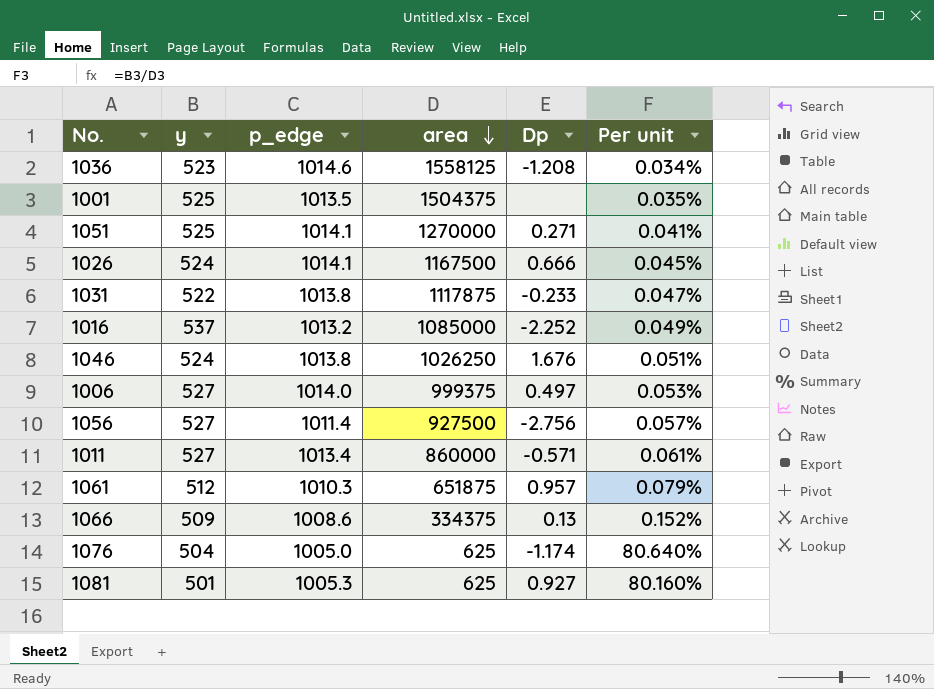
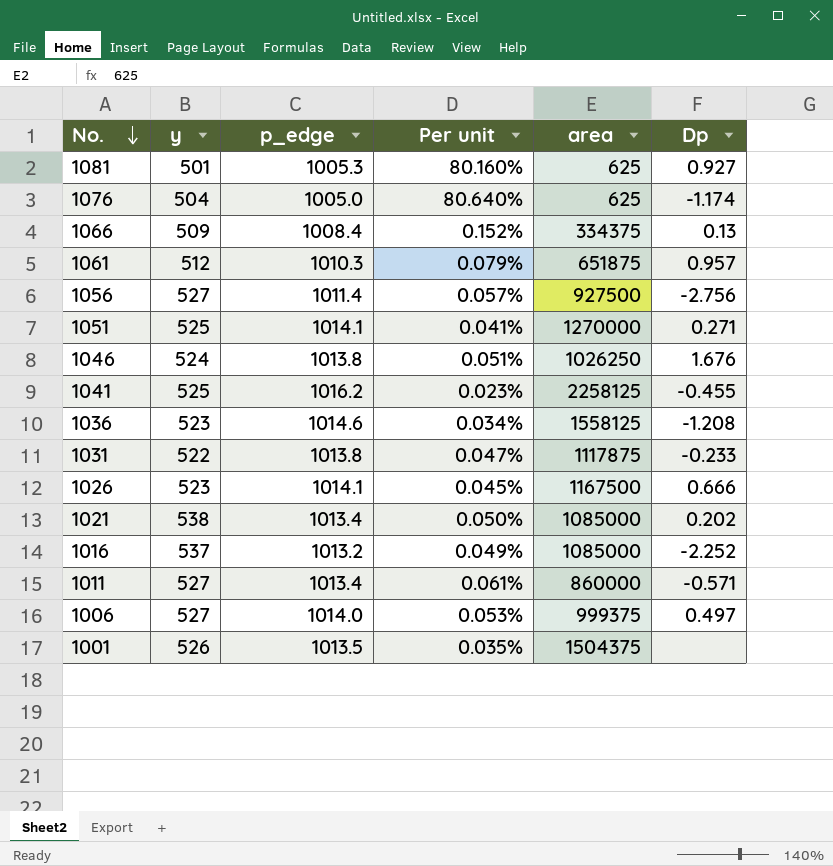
row order: area descending -> No. descending
column Per unit | position: 6 -> 4
1066 | p_edge: 1008.6 -> 1008.4
row 1041: none -> 525 | 1016.2 | 0.023% | 2258125 | -0.455
1026 | y: 524 -> 523
row 1021: none -> 538 | 1013.4 | 0.050% | 1085000 | 0.202
1001 | y: 525 -> 526

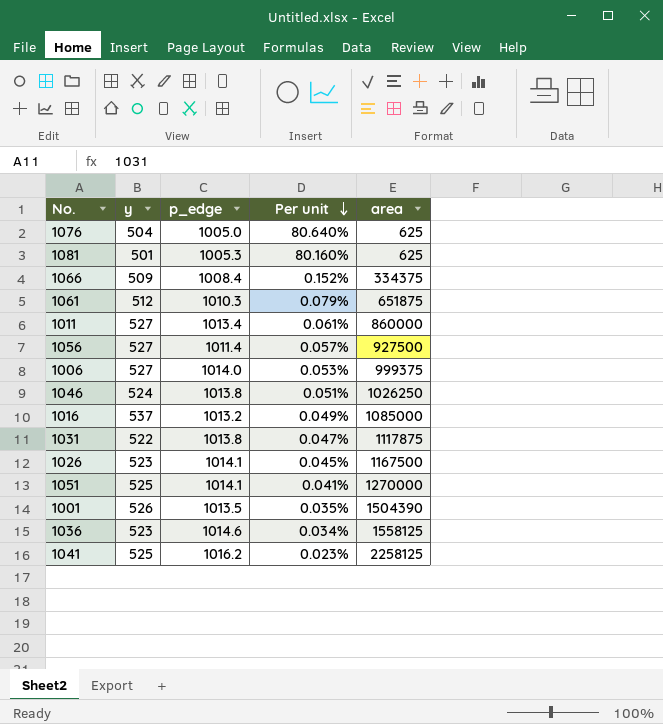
row order: No. descending -> Per unit descending
column Dp | position: 6 -> none
row 1021: 538 | 1013.4 | 0.050% | 1085000 | 0.202 -> none
1001 | area: 1504375 -> 1504390

